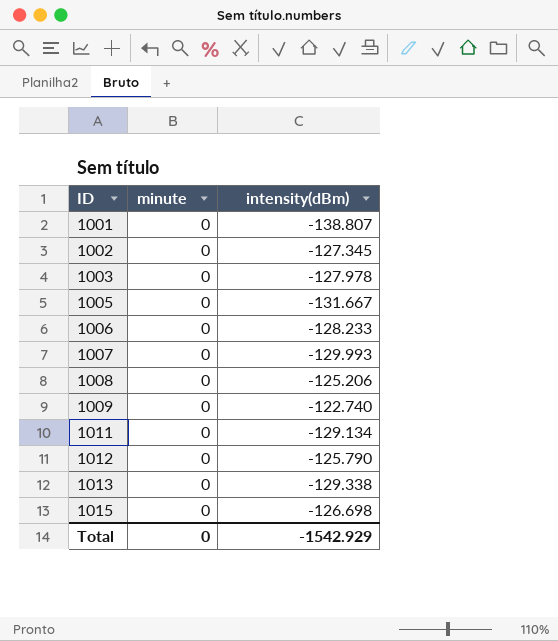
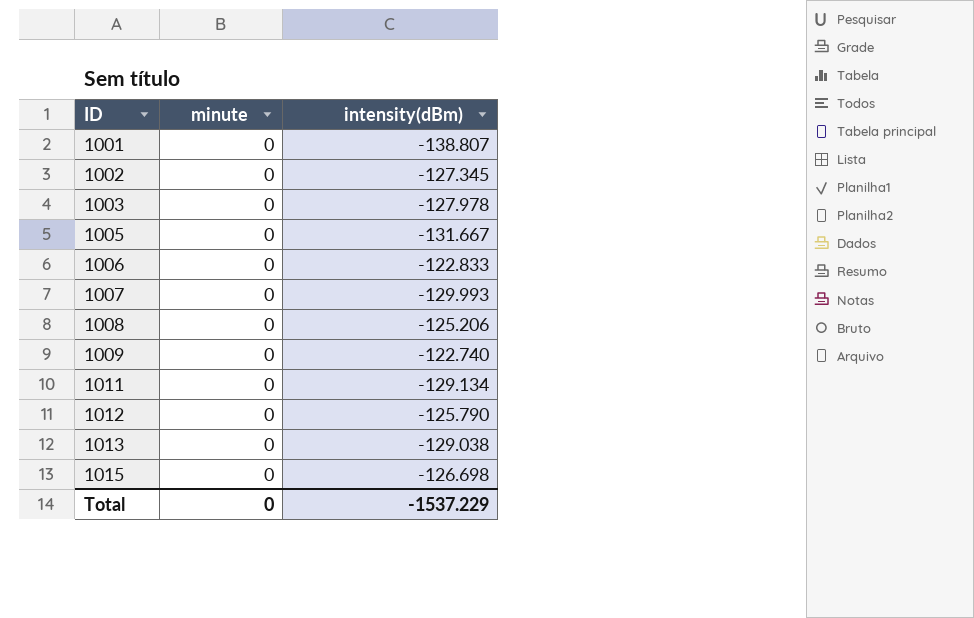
1006 | intensity(dBm): -128.233 -> -122.833
1013 | intensity(dBm): -129.338 -> -129.038
Total | intensity(dBm): -1542.929 -> -1537.229

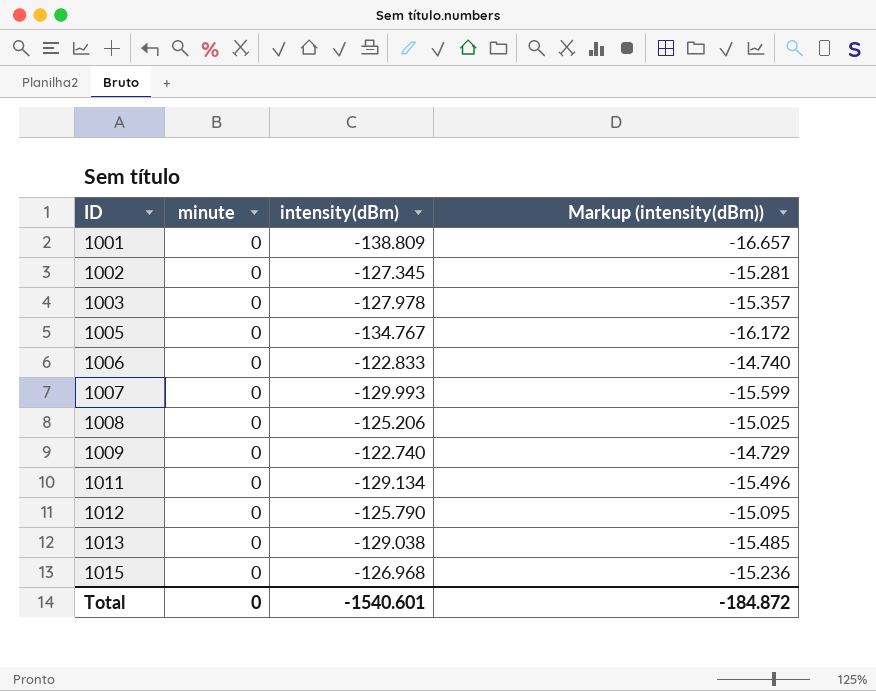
column Markup (intensity(dBm)) | formula: none -> [intensity(dBm)] * 0.12
1001 | intensity(dBm): -138.807 -> -138.809
1005 | intensity(dBm): -131.667 -> -134.767
1015 | intensity(dBm): -126.698 -> -126.968
Total | intensity(dBm): -1537.229 -> -1540.601

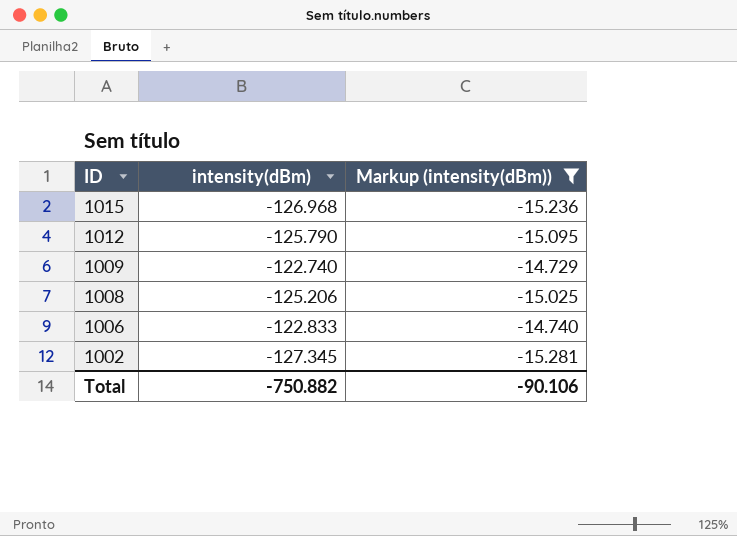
filter: none -> Markup (intensity(dBm)) >= -15.281
row order: ID ascending -> ID descending
column minute | position: 2 -> none
Total | intensity(dBm): -1540.601 -> -750.882
Total | Markup (intensity(dBm)): -184.872 -> -90.106

